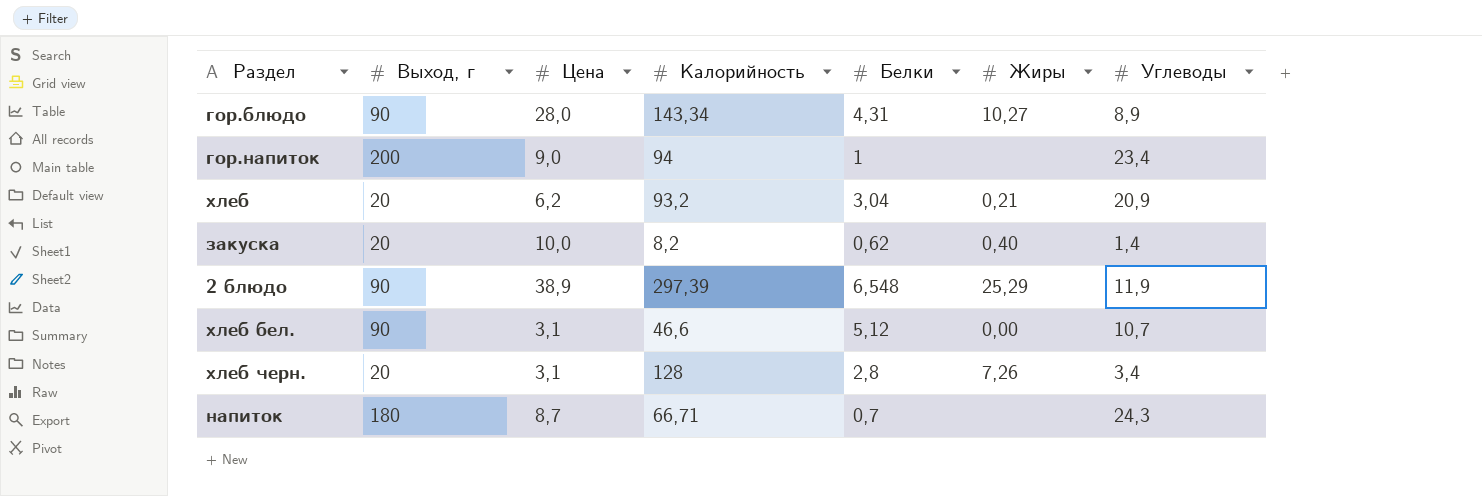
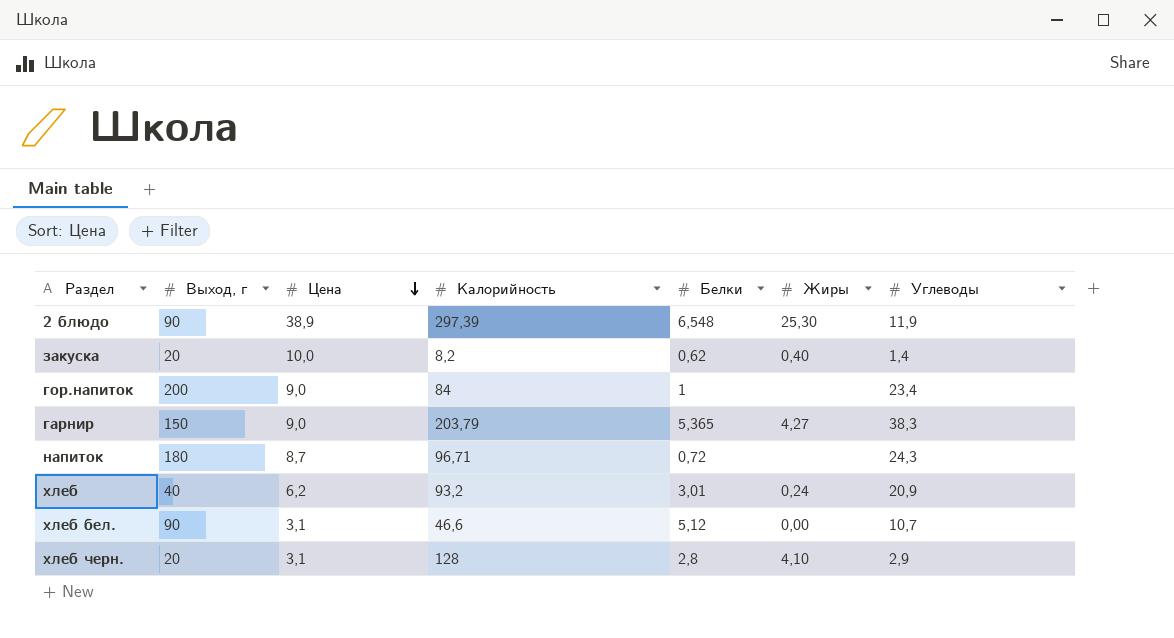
row order: none -> Цена descending
row гор.блюдо: 90 | 28,0 | 143,34 | 4,31 | 10,27 | 8,9 -> none
2 блюдо | Жиры: 25,29 -> 25,30
гор.напиток | Калорийность: 94 -> 84
row гарнир: none -> 150 | 9,0 | 203,79 | 5,365 | 4,27 | 38,3
напиток | Калорийность: 66,71 -> 96,71
напиток | Белки: 0,7 -> 0,72
хлеб | Выход, г: 20 -> 40
хлеб | Белки: 3,04 -> 3,01
хлеб | Жиры: 0,21 -> 0,24
хлеб черн. | Жиры: 7,26 -> 4,10
хлеб черн. | Углеводы: 3,4 -> 2,9

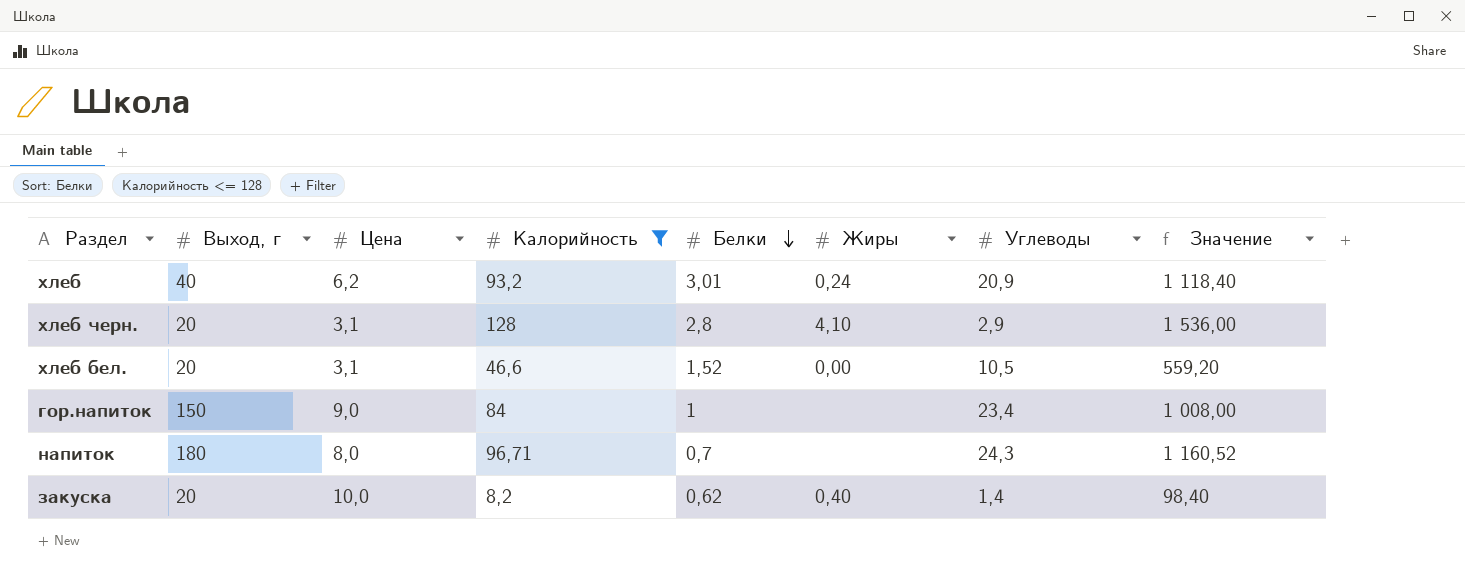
filter: none -> Калорийность <= 128
row order: Цена descending -> Белки descending
column Значение | formula: none -> [Калорийность] * 12
хлеб бел. | Выход, г: 90 -> 20
хлеб бел. | Белки: 5,12 -> 1,52
хлеб бел. | Углеводы: 10,7 -> 10,5
гор.напиток | Выход, г: 200 -> 150
напиток | Цена: 8,7 -> 8,0
напиток | Белки: 0,72 -> 0,7

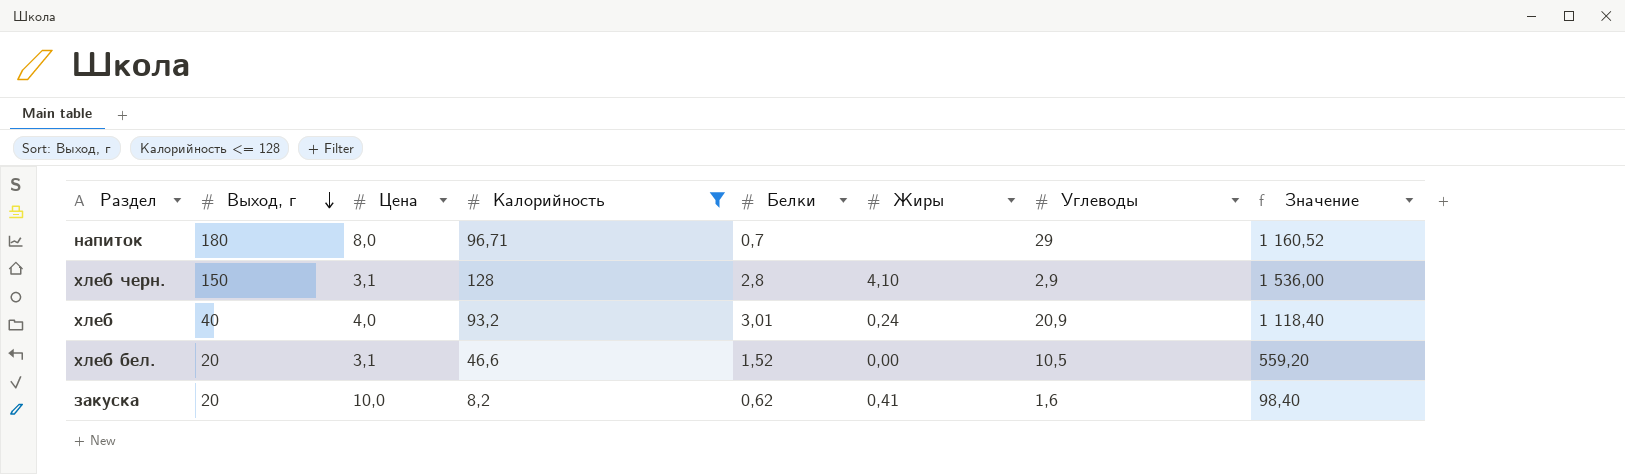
row order: Белки descending -> Выход, г descending
row гор.напиток: 150 | 9,0 | 84 | 1 | none | 23,4 | 1 008,00 -> none
напиток | Углеводы: 24,3 -> 29
хлеб черн. | Выход, г: 20 -> 150
хлеб | Цена: 6,2 -> 4,0
закуска | Жиры: 0,40 -> 0,41
закуска | Углеводы: 1,4 -> 1,6

